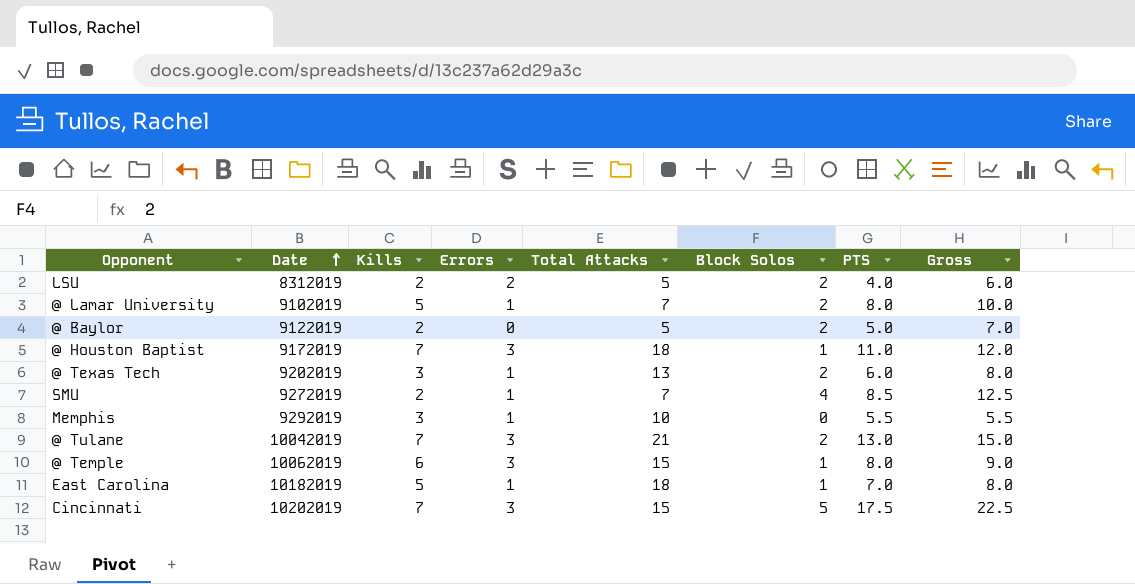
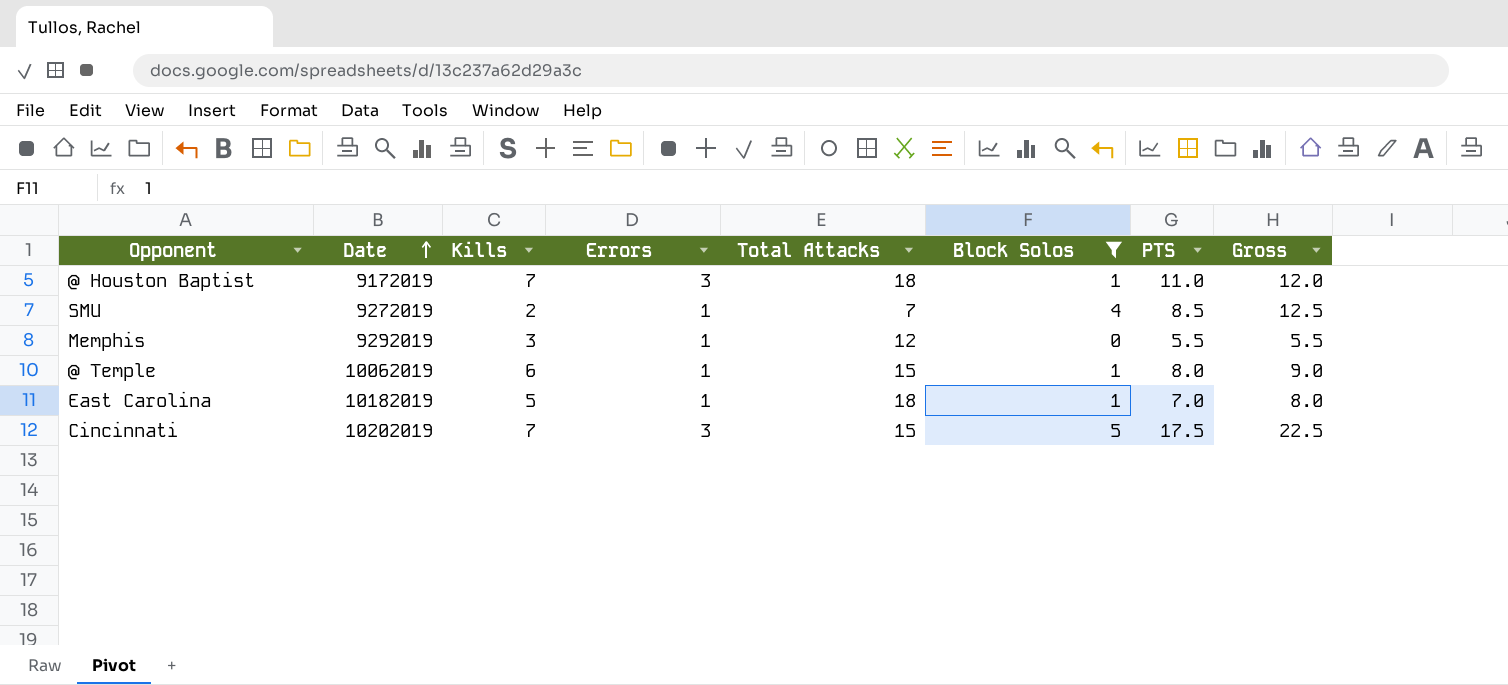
filter: none -> Block Solos != 2
Memphis | Total Attacks: 10 -> 12
@ Temple | Errors: 3 -> 1

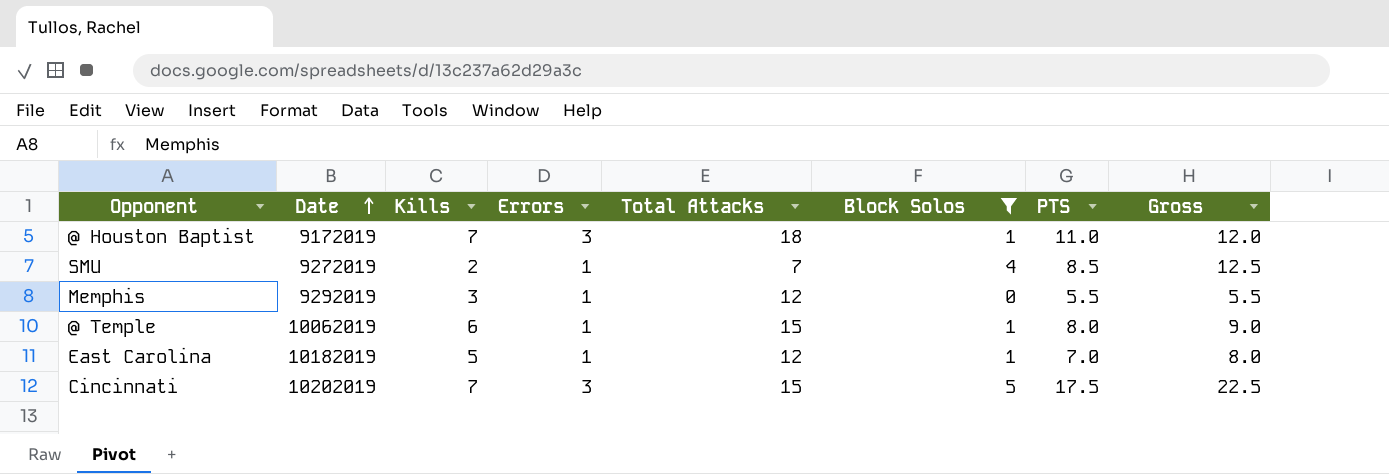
East Carolina | Total Attacks: 18 -> 12

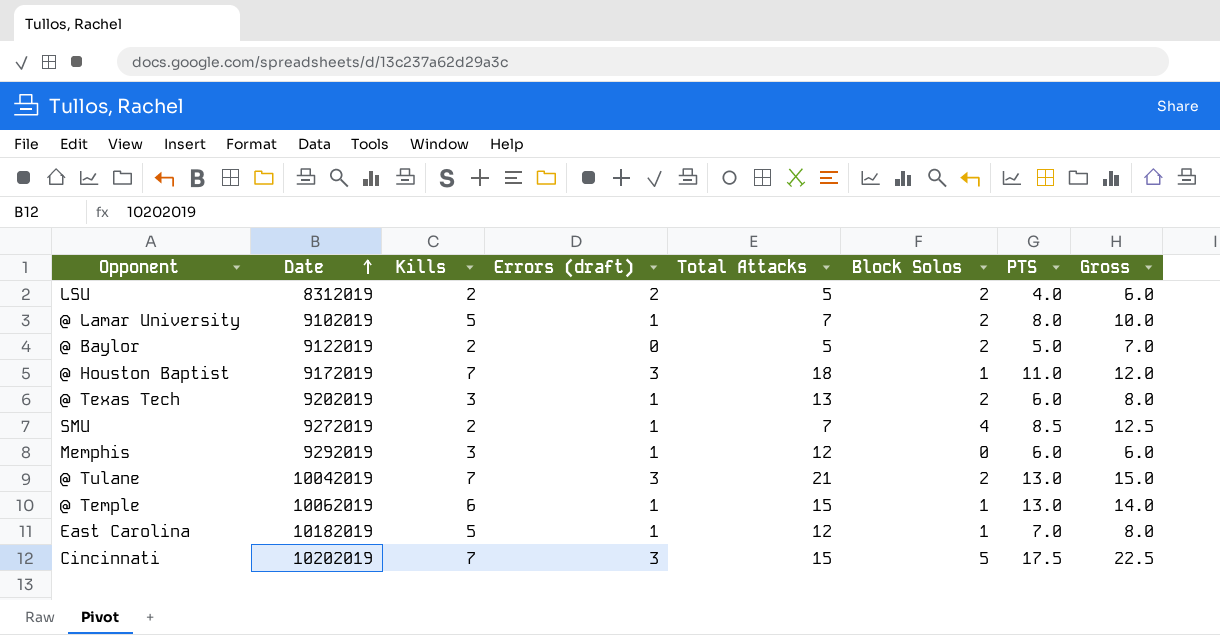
filter: Block Solos != 2 -> none
column name: Errors -> Errors (draft)
Memphis | PTS: 5.5 -> 6.0
Memphis | Gross: 5.5 -> 6.0
@ Temple | PTS: 8.0 -> 13.0
@ Temple | Gross: 9.0 -> 14.0

